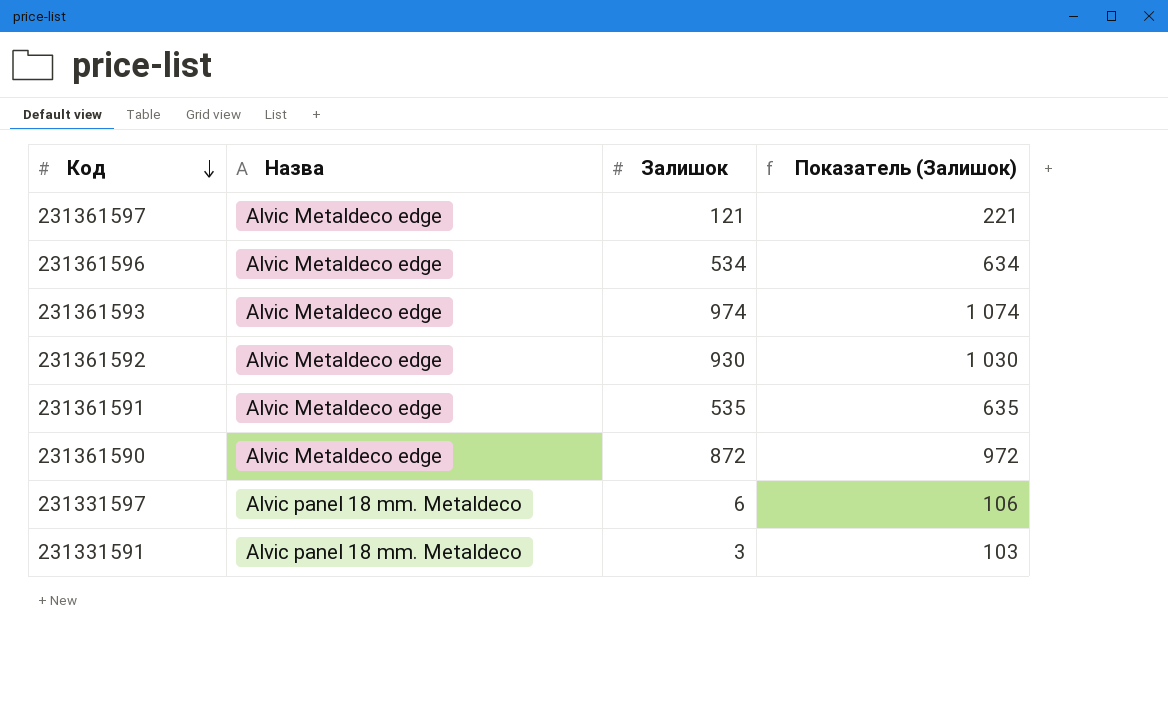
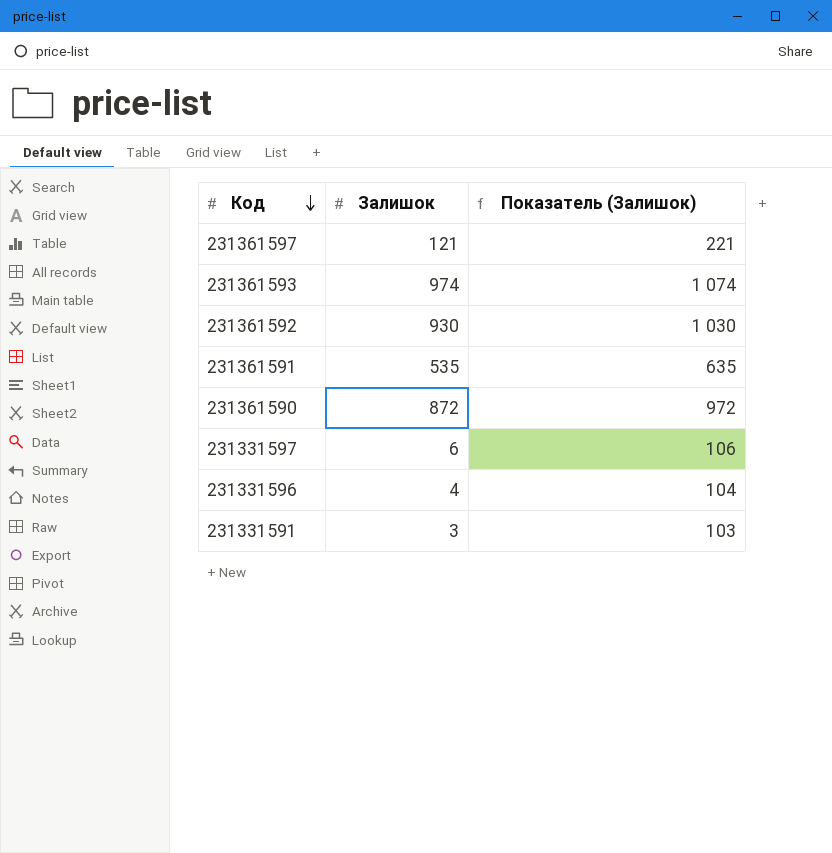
column Назва | position: 2 -> none
row 231361596: Alvic Metaldeco edge | 534 | 634 -> none
row 231331596: none -> 4 | 104

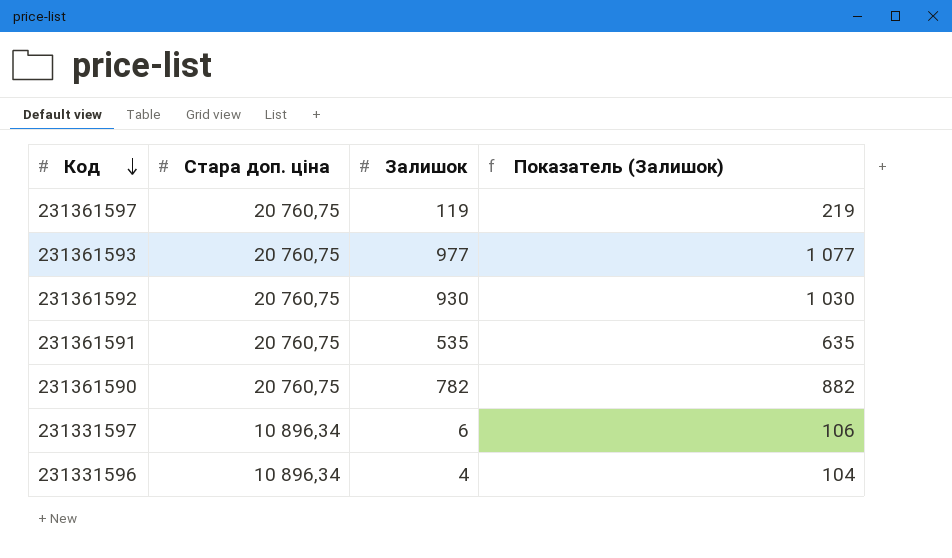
column Стара доп. ціна | position: none -> 2
row 231331591: 3 | 103 -> none
231361597 | Залишок: 121 -> 119
231361597 | Показатель (Залишок): 221 -> 219
231361593 | Залишок: 974 -> 977
231361593 | Показатель (Залишок): 1 074 -> 1 077
231361590 | Залишок: 872 -> 782
231361590 | Показатель (Залишок): 972 -> 882

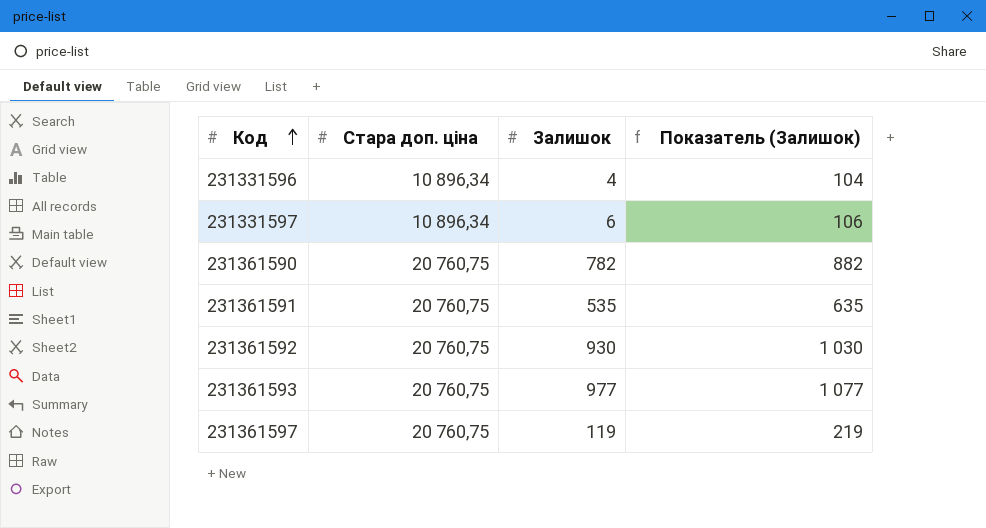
row order: Код descending -> Код ascending

